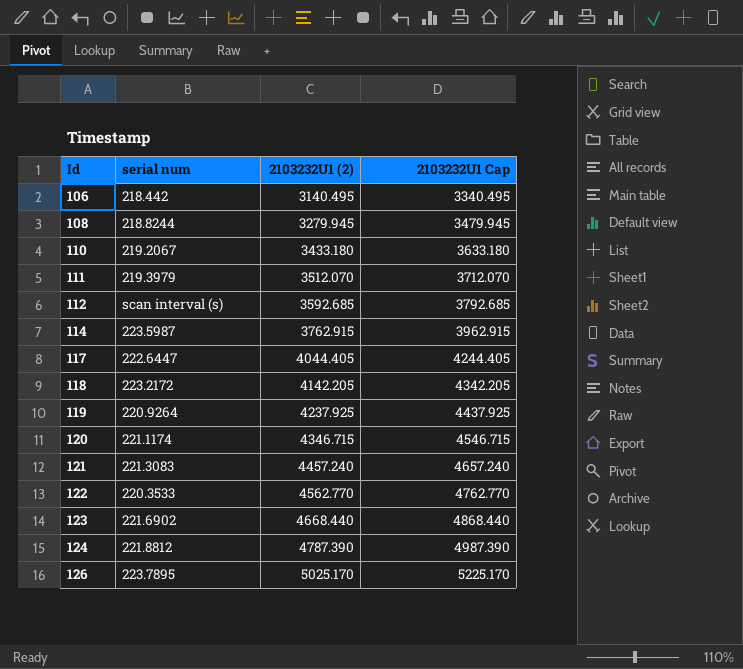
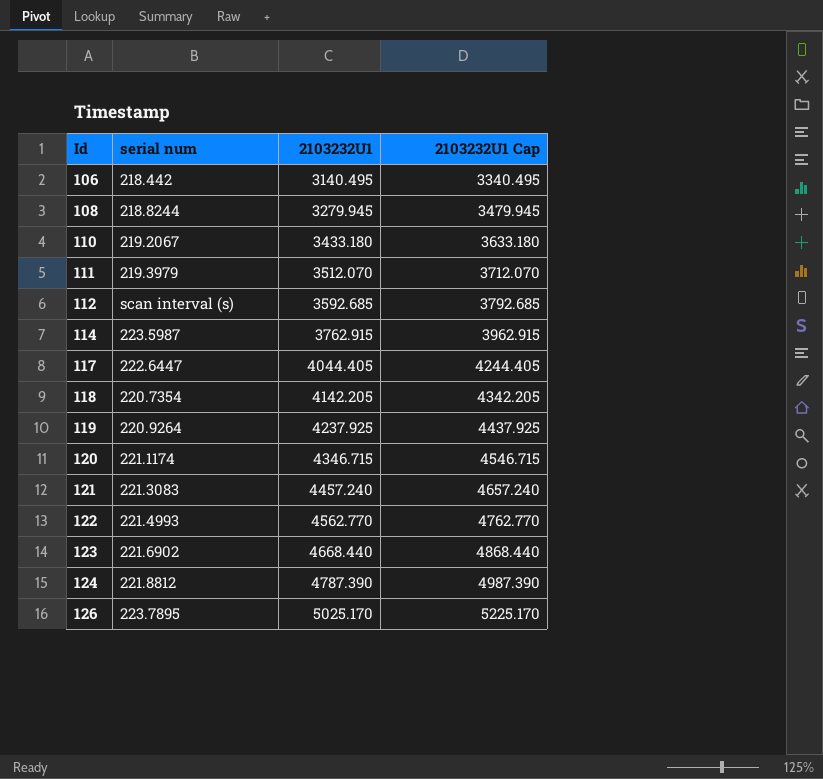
column name: 2103232U1 (2) -> 2103232U1
118 | serial num: 223.2172 -> 220.7354
122 | serial num: 220.3533 -> 221.4993

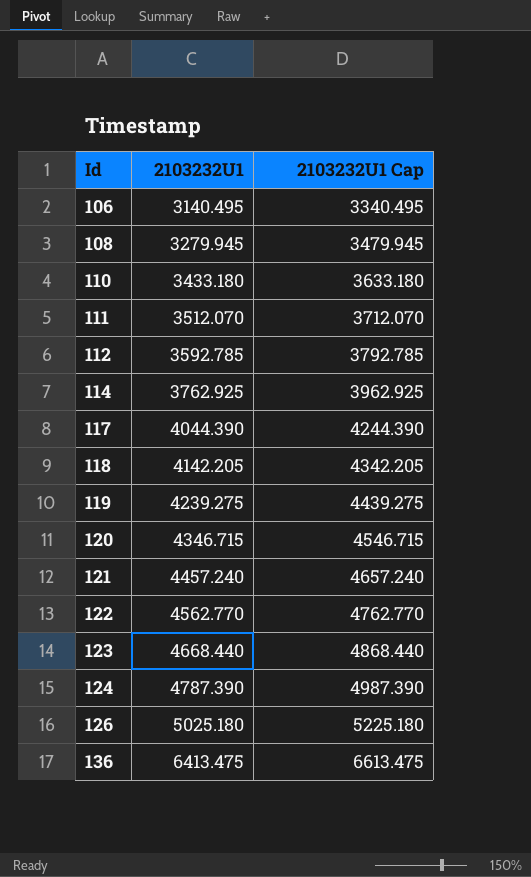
column serial num | position: 2 -> none
112 | 2103232U1: 3592.685 -> 3592.785
112 | 2103232U1 Cap: 3792.685 -> 3792.785
114 | 2103232U1: 3762.915 -> 3762.925
114 | 2103232U1 Cap: 3962.915 -> 3962.925
117 | 2103232U1: 4044.405 -> 4044.390
117 | 2103232U1 Cap: 4244.405 -> 4244.390
119 | 2103232U1: 4237.925 -> 4239.275
119 | 2103232U1 Cap: 4437.925 -> 4439.275
126 | 2103232U1: 5025.170 -> 5025.180
126 | 2103232U1 Cap: 5225.170 -> 5225.180
row 136: none -> 6413.475 | 6613.475

